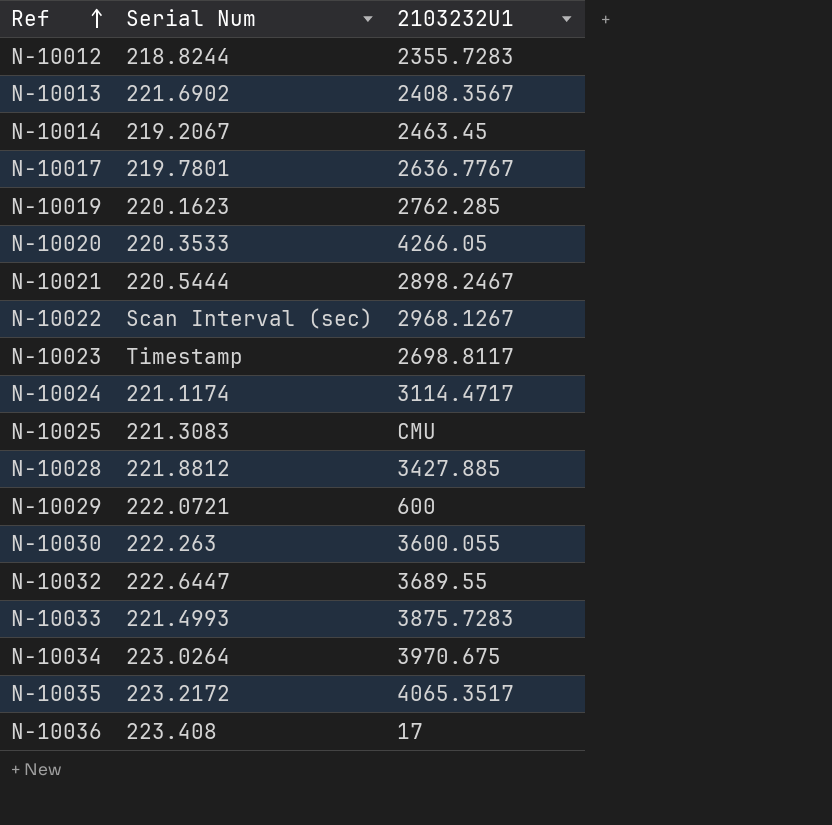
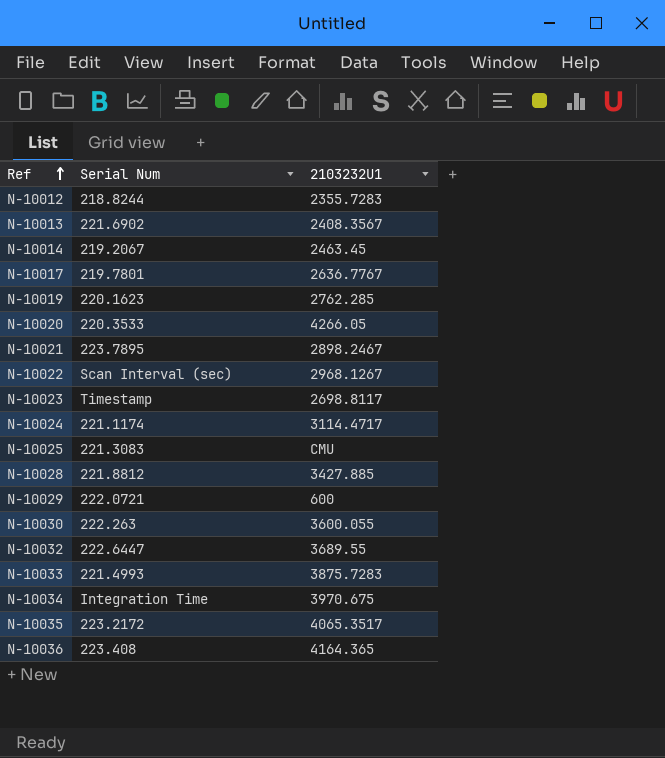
N-10021 | Serial Num: 220.5444 -> 223.7895
N-10034 | Serial Num: 223.0264 -> Integration Time
N-10036 | 2103232U1: 17 -> 4164.365

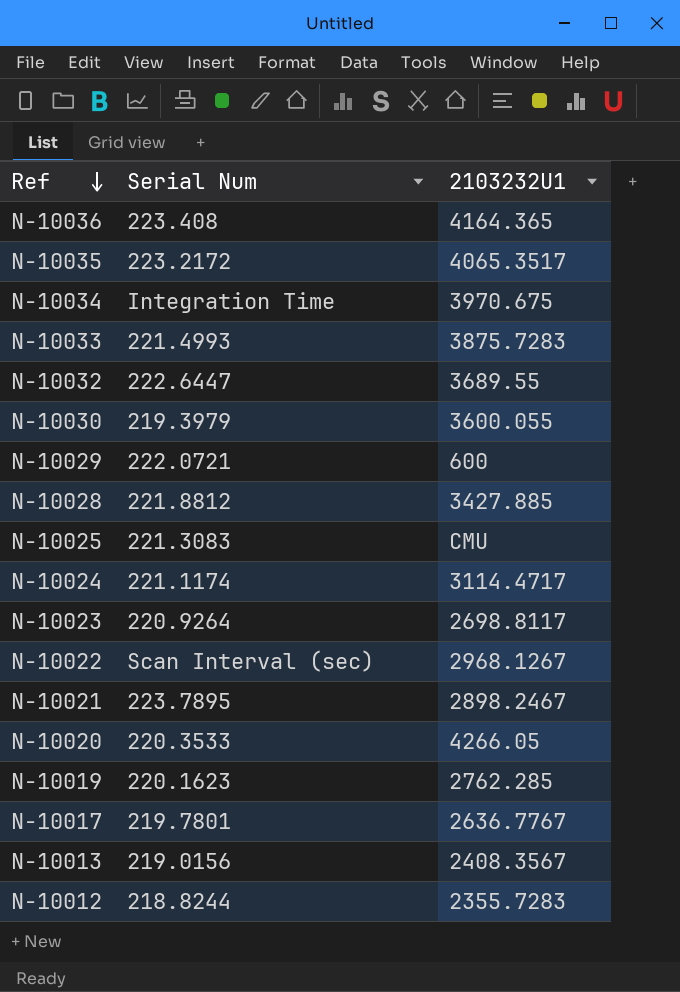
row order: Ref ascending -> Ref descending
row N-10014: 219.2067 | 2463.45 -> none
N-10030 | Serial Num: 222.263 -> 219.3979
N-10023 | Serial Num: Timestamp -> 220.9264
N-10013 | Serial Num: 221.6902 -> 219.0156

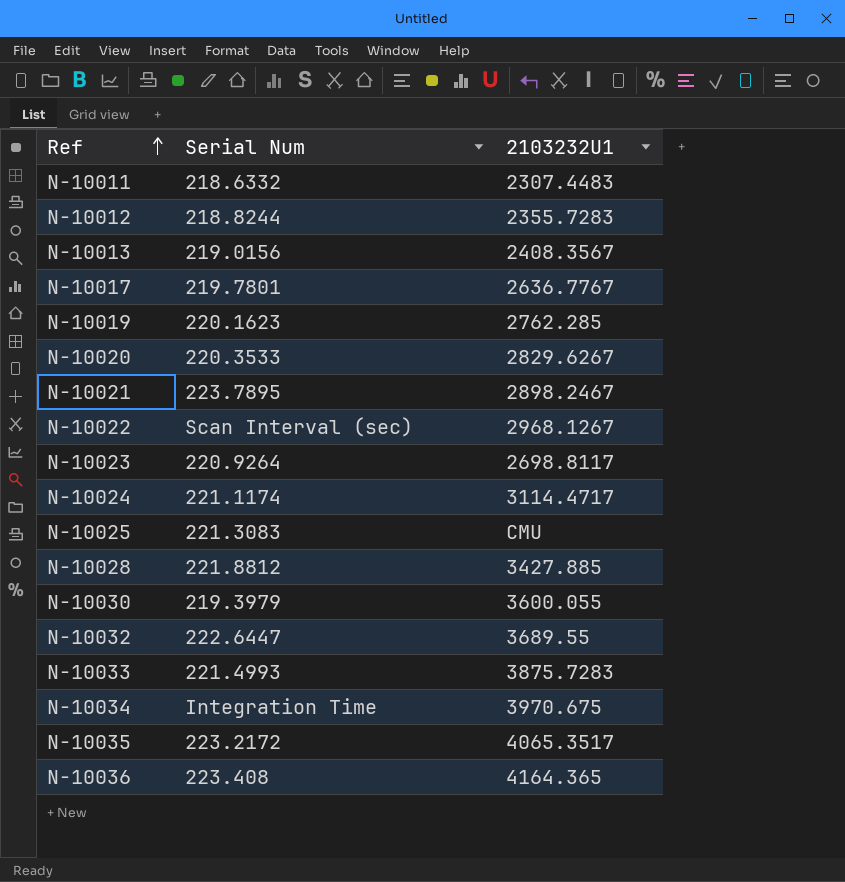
row order: Ref descending -> Ref ascending
row N-10029: 222.0721 | 600 -> none
row N-10011: none -> 218.6332 | 2307.4483
N-10020 | 2103232U1: 4266.05 -> 2829.6267

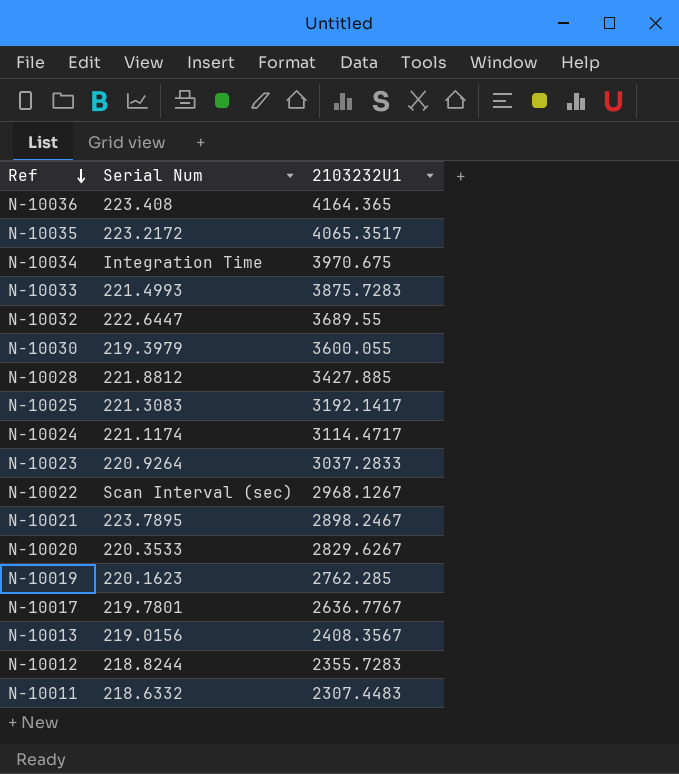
row order: Ref ascending -> Ref descending
N-10025 | 2103232U1: CMU -> 3192.1417
N-10023 | 2103232U1: 2698.8117 -> 3037.2833

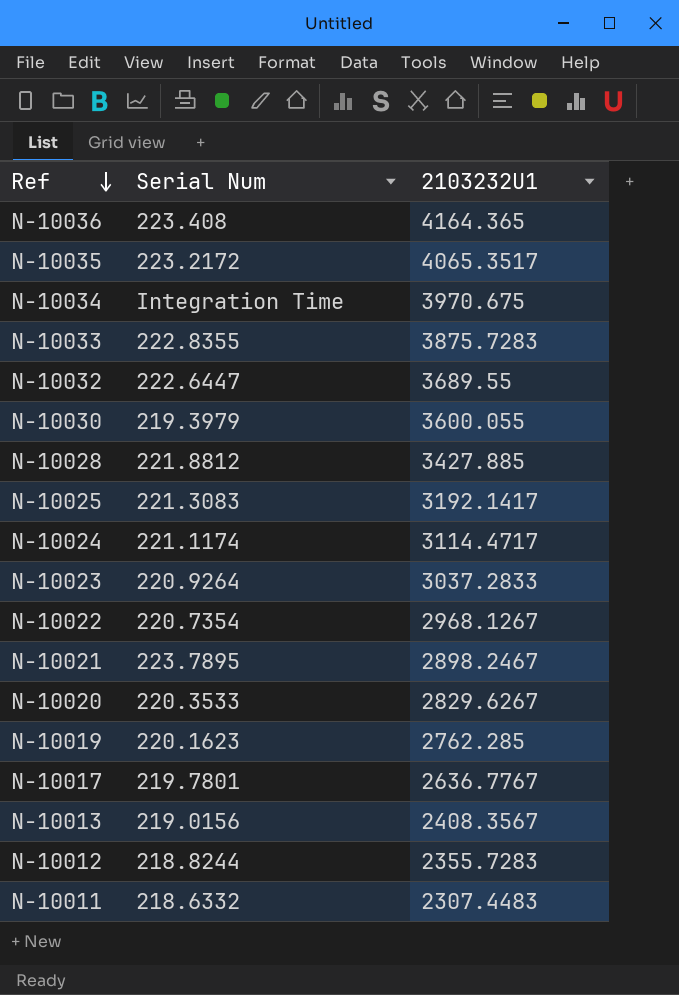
N-10033 | Serial Num: 221.4993 -> 222.8355
N-10022 | Serial Num: Scan Interval (sec) -> 220.7354

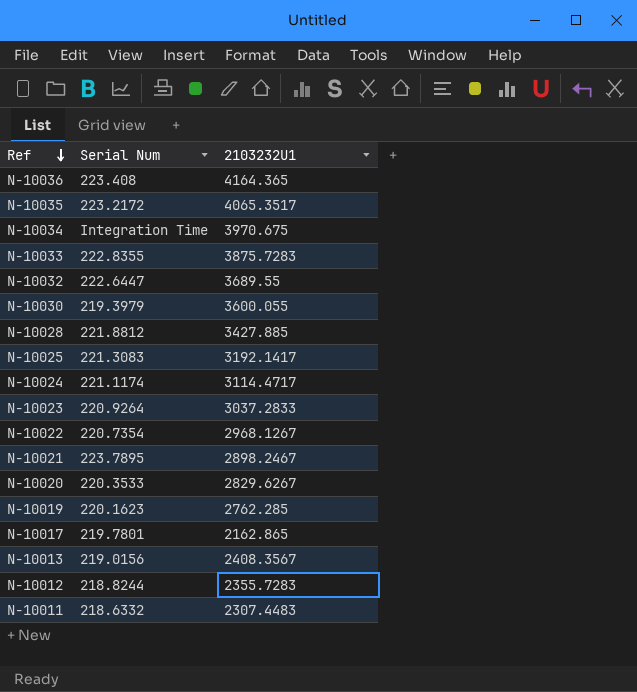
N-10017 | 2103232U1: 2636.7767 -> 2162.865

